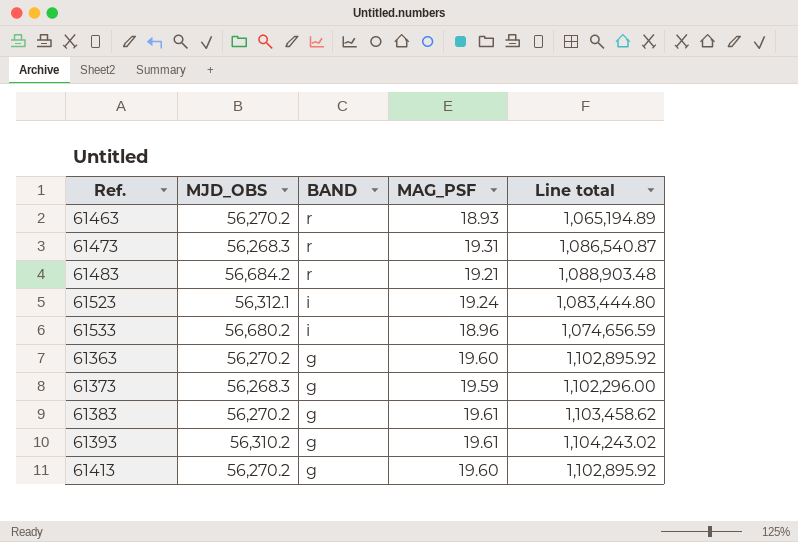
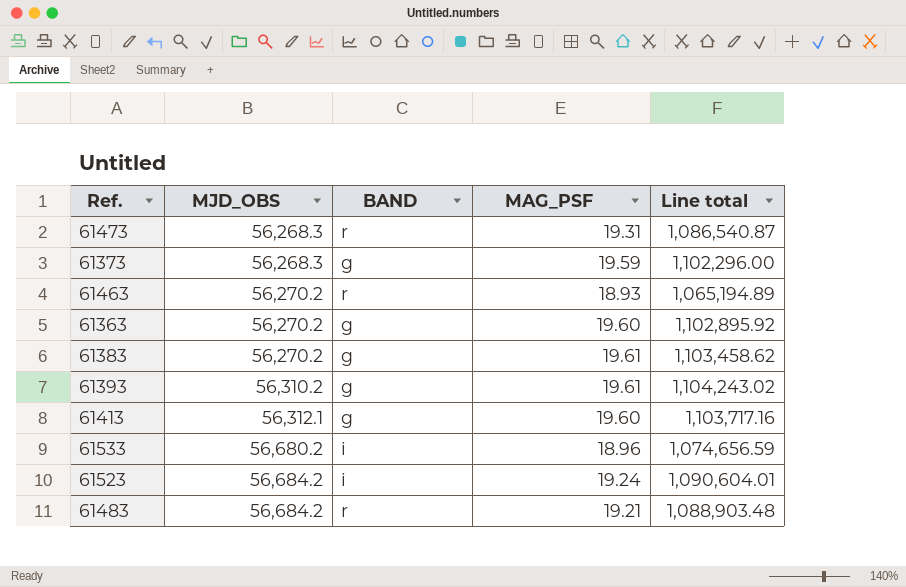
row order: BAND descending -> MJD_OBS ascending
61413 | MJD_OBS: 56,270.2 -> 56,312.1
61413 | Line total: 1,102,895.92 -> 1,103,717.16
61523 | MJD_OBS: 56,312.1 -> 56,684.2
61523 | Line total: 1,083,444.80 -> 1,090,604.01

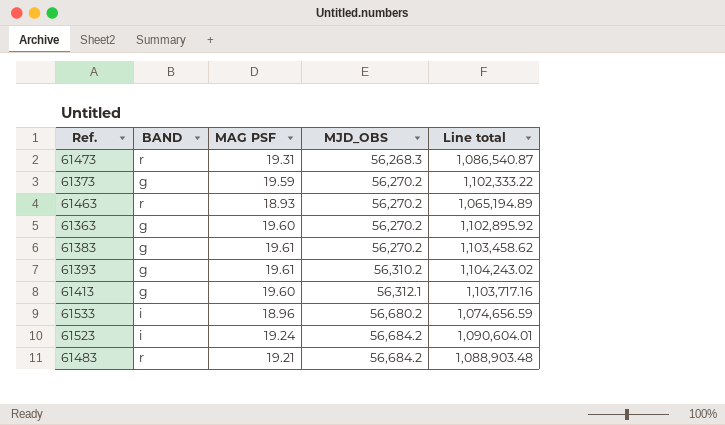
column name: MAG_PSF -> MAG PSF
column MJD_OBS | position: 2 -> 4
61373 | MJD_OBS: 56,268.3 -> 56,270.2
61373 | Line total: 1,102,296.00 -> 1,102,333.22

